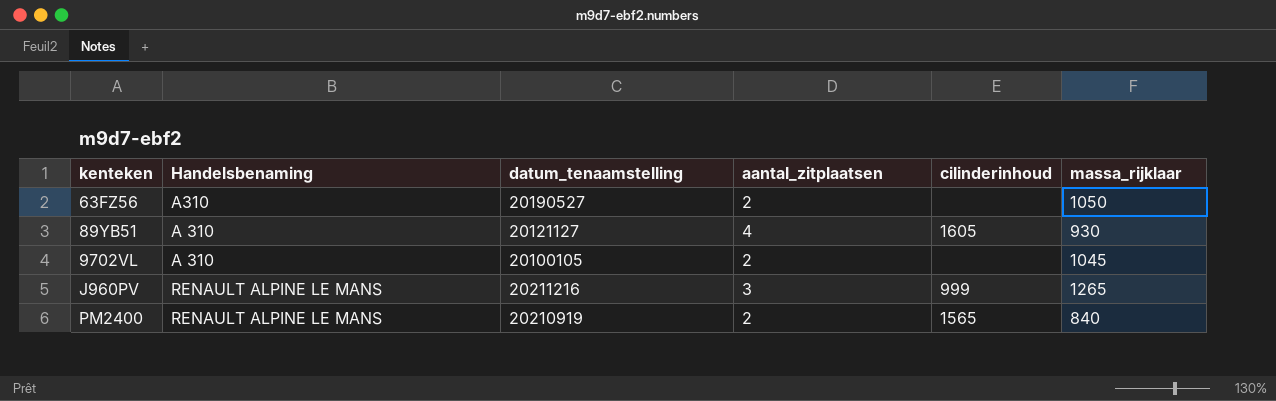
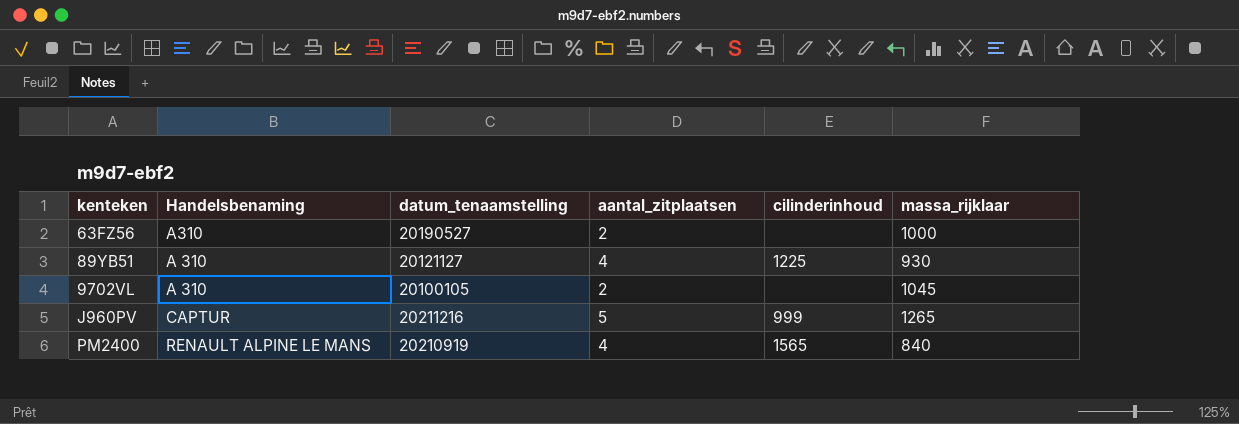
63FZ56 | massa_rijklaar: 1050 -> 1000
89YB51 | cilinderinhoud: 1605 -> 1225
J960PV | Handelsbenaming: RENAULT ALPINE LE MANS -> CAPTUR
J960PV | aantal_zitplaatsen: 3 -> 5
PM2400 | aantal_zitplaatsen: 2 -> 4

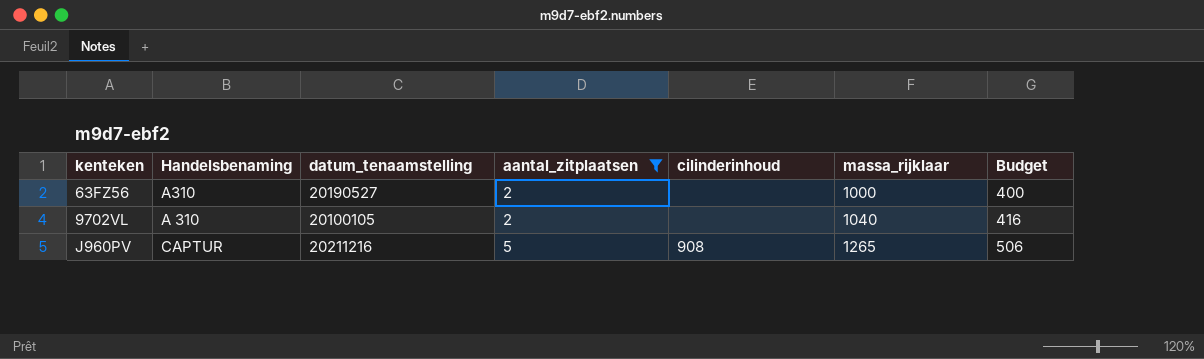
filter: none -> aantal_zitplaatsen != 4
column Budget | formula: none -> [massa_rijklaar] * 0,4
9702VL | massa_rijklaar: 1045 -> 1040
J960PV | cilinderinhoud: 999 -> 908

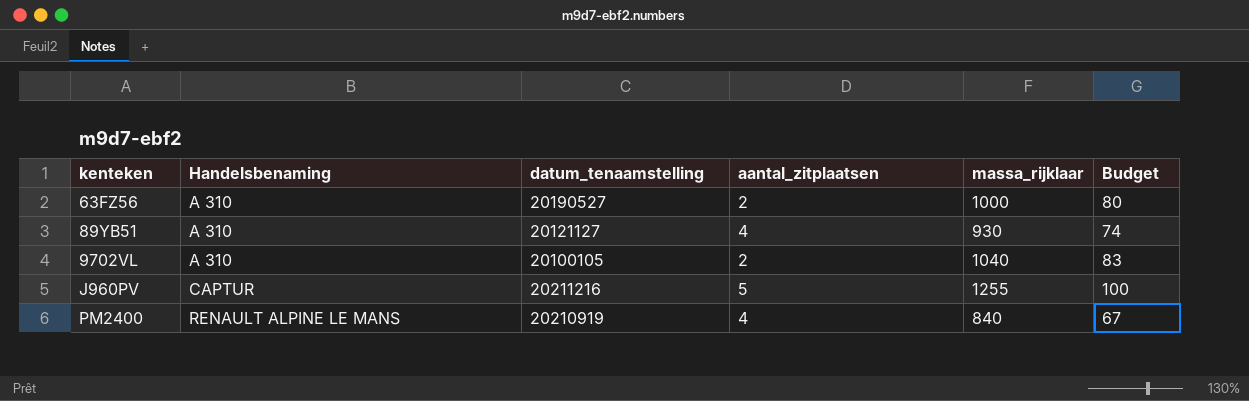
filter: aantal_zitplaatsen != 4 -> none
column cilinderinhoud | position: 5 -> none
column Budget | formula: [massa_rijklaar] * 0,4 -> [massa_rijklaar] * 0,08
63FZ56 | Handelsbenaming: A310 -> A 310
J960PV | massa_rijklaar: 1265 -> 1255

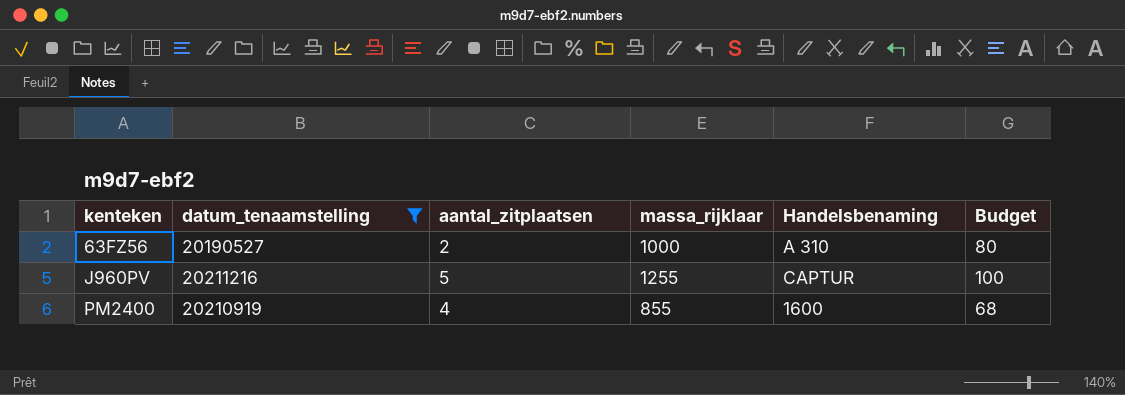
filter: none -> datum_tenaamstelling >= 20190527
column Handelsbenaming | position: 2 -> 5
PM2400 | massa_rijklaar: 840 -> 855
PM2400 | Handelsbenaming: RENAULT ALPINE LE MANS -> 1600
PM2400 | Budget: 67 -> 68

